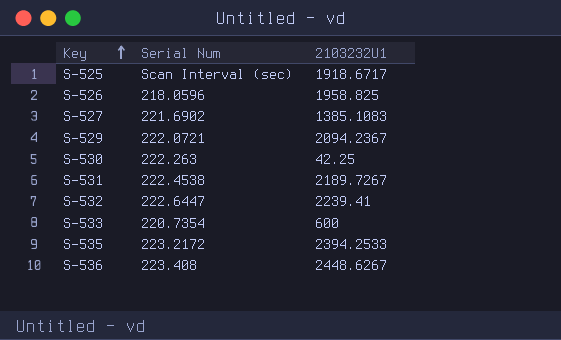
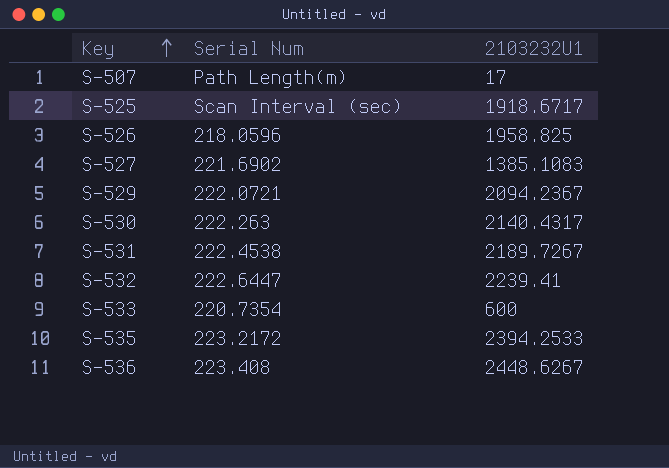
row S-507: none -> Path Length(m) | 17
S-530 | 2103232U1: 42.25 -> 2140.4317

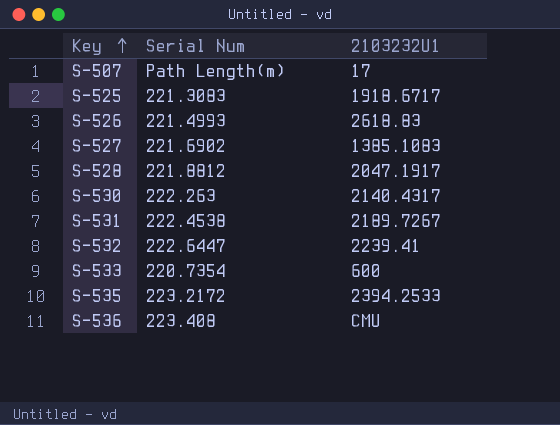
row S-529: 222.0721 | 2094.2367 -> none
S-525 | Serial Num: Scan Interval (sec) -> 221.3083
S-526 | Serial Num: 218.0596 -> 221.4993
S-526 | 2103232U1: 1958.825 -> 2618.83
row S-528: none -> 221.8812 | 2047.1917
S-536 | 2103232U1: 2448.6267 -> CMU

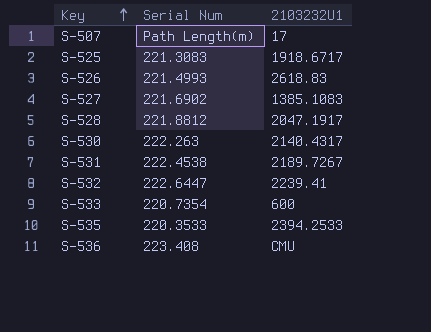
S-535 | Serial Num: 223.2172 -> 220.3533

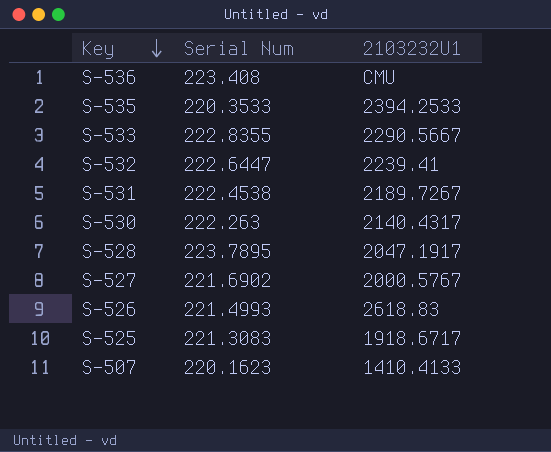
row order: Key ascending -> Key descending
S-533 | Serial Num: 220.7354 -> 222.8355
S-533 | 2103232U1: 600 -> 2290.5667
S-528 | Serial Num: 221.8812 -> 223.7895
S-527 | 2103232U1: 1385.1083 -> 2000.5767
S-507 | Serial Num: Path Length(m) -> 220.1623
S-507 | 2103232U1: 17 -> 1410.4133

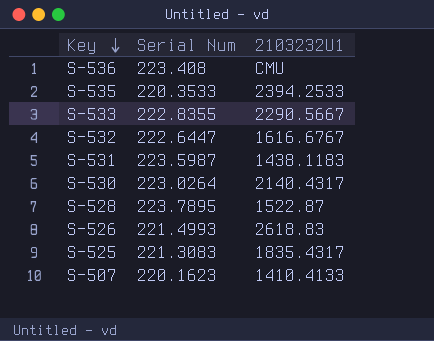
row S-527: 221.6902 | 2000.5767 -> none
S-532 | 2103232U1: 2239.41 -> 1616.6767
S-531 | Serial Num: 222.4538 -> 223.5987
S-531 | 2103232U1: 2189.7267 -> 1438.1183
S-530 | Serial Num: 222.263 -> 223.0264
S-528 | 2103232U1: 2047.1917 -> 1522.87
S-525 | 2103232U1: 1918.6717 -> 1835.4317

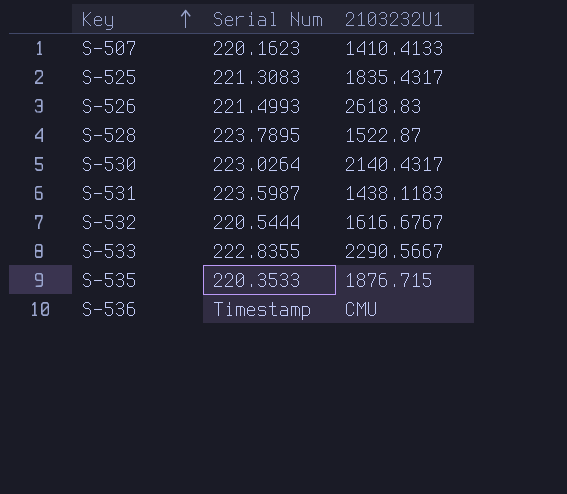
row order: Key descending -> Key ascending
S-532 | Serial Num: 222.6447 -> 220.5444
S-535 | 2103232U1: 2394.2533 -> 1876.715
S-536 | Serial Num: 223.408 -> Timestamp

